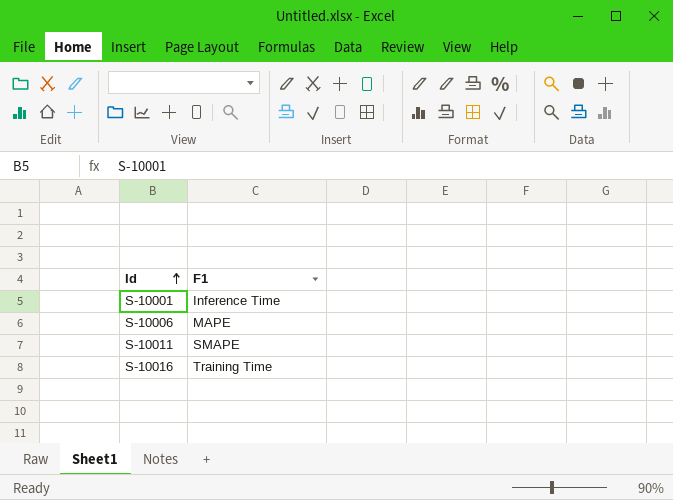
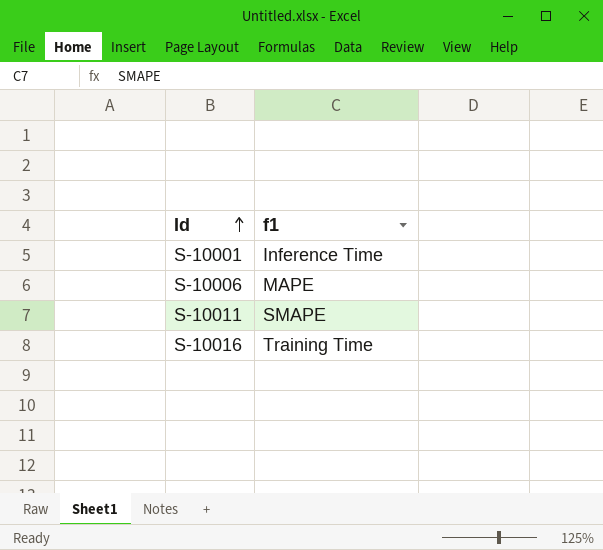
column name: F1 -> f1

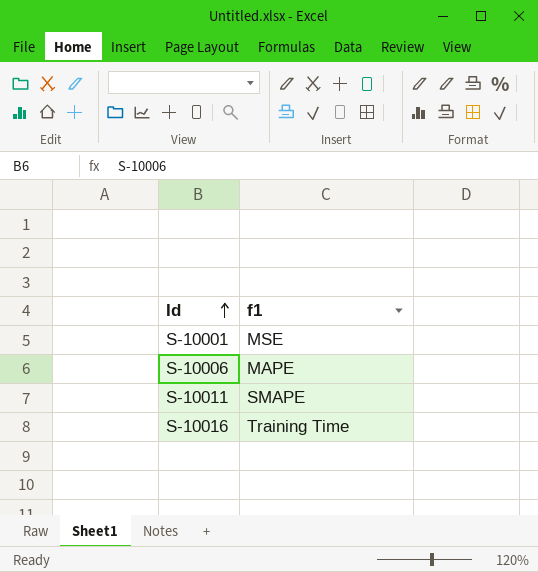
S-10001 | f1: Inference Time -> MSE

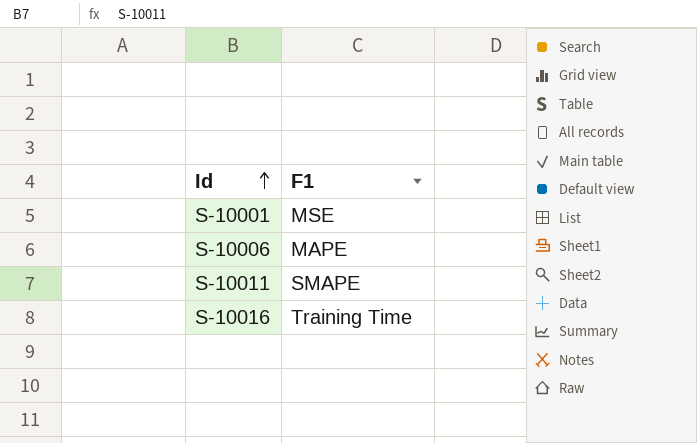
column name: f1 -> F1

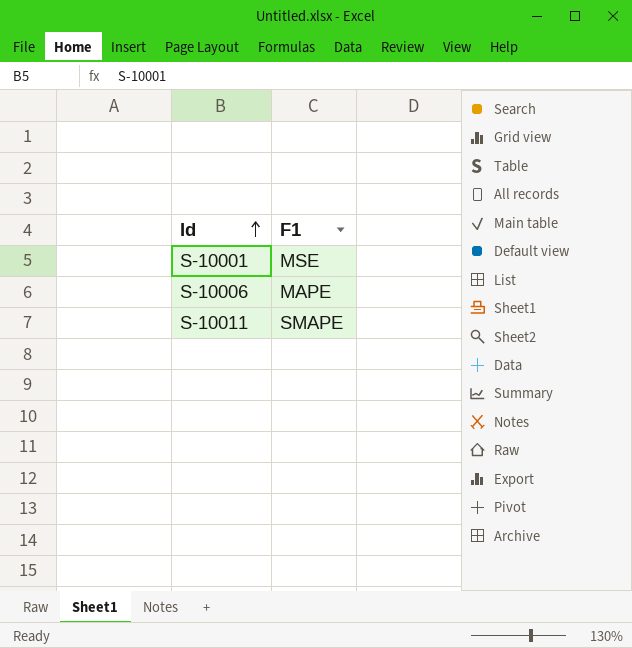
row S-10016: Training Time -> none

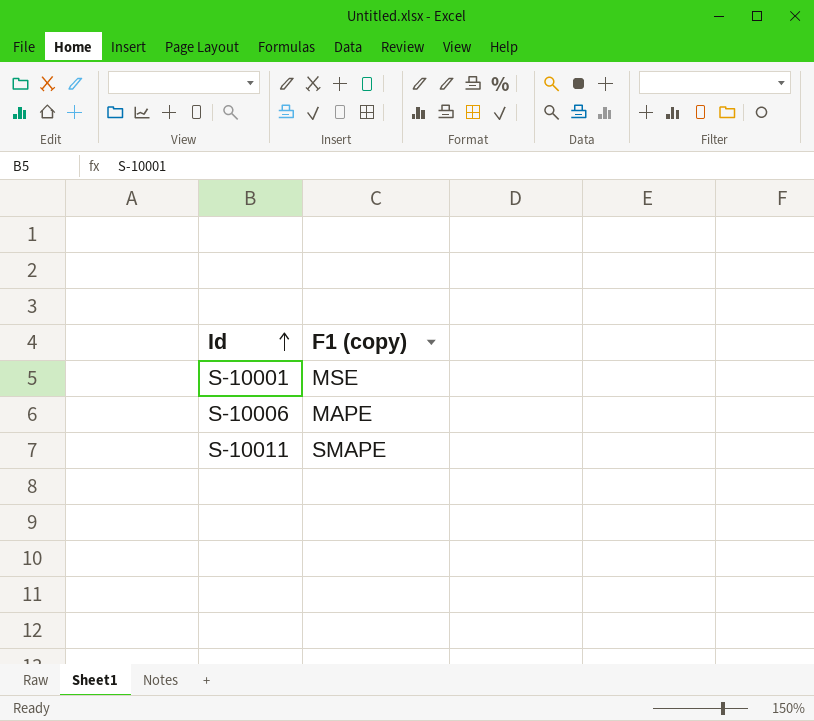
column name: F1 -> F1 (copy)

